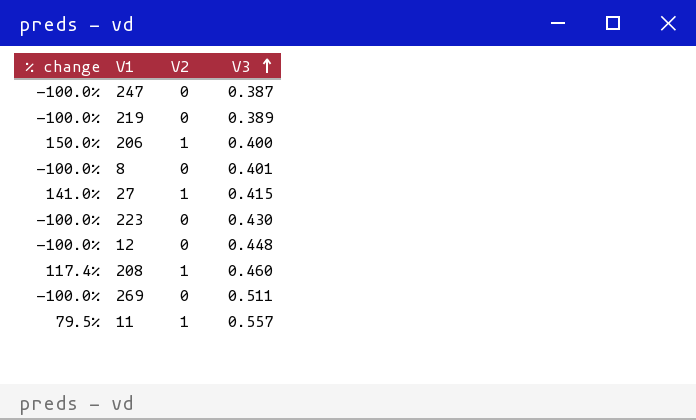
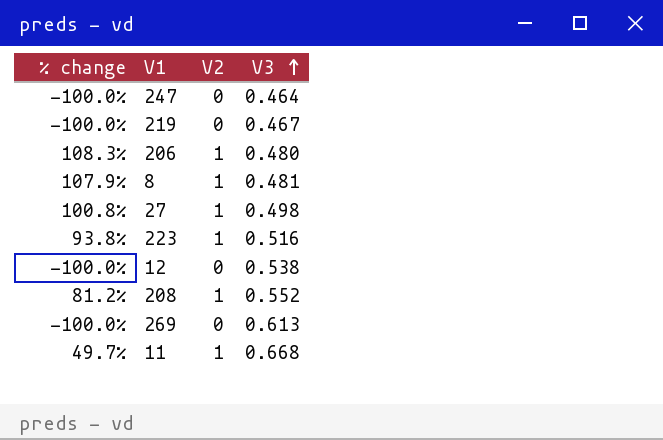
247 | V3: 0.387 -> 0.464
219 | V3: 0.389 -> 0.467
206 | % change: 150.0% -> 108.3%
206 | V3: 0.400 -> 0.480
8 | % change: -100.0% -> 107.9%
8 | V2: 0 -> 1
8 | V3: 0.401 -> 0.481
27 | % change: 141.0% -> 100.8%
27 | V3: 0.415 -> 0.498
223 | % change: -100.0% -> 93.8%
223 | V2: 0 -> 1
223 | V3: 0.430 -> 0.516
12 | V3: 0.448 -> 0.538
208 | % change: 117.4% -> 81.2%
208 | V3: 0.460 -> 0.552
269 | V3: 0.511 -> 0.613
11 | % change: 79.5% -> 49.7%
11 | V3: 0.557 -> 0.668

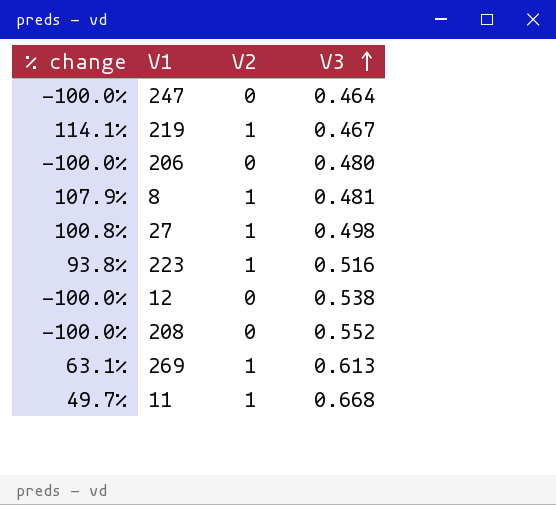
219 | % change: -100.0% -> 114.1%
219 | V2: 0 -> 1
206 | % change: 108.3% -> -100.0%
206 | V2: 1 -> 0
208 | % change: 81.2% -> -100.0%
208 | V2: 1 -> 0
269 | % change: -100.0% -> 63.1%
269 | V2: 0 -> 1

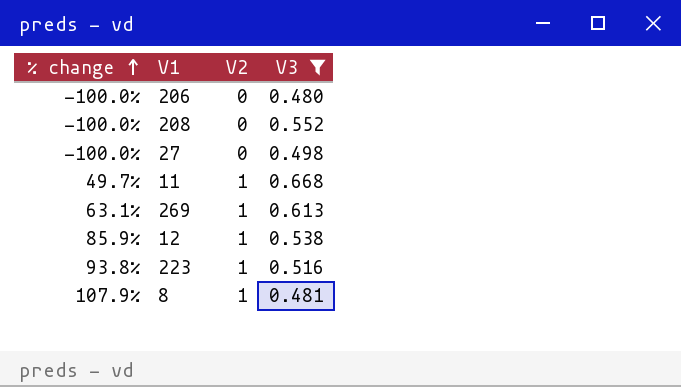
filter: none -> V3 >= 0.480
row order: V3 ascending -> % change ascending
27 | % change: 100.8% -> -100.0%
27 | V2: 1 -> 0
12 | % change: -100.0% -> 85.9%
12 | V2: 0 -> 1

